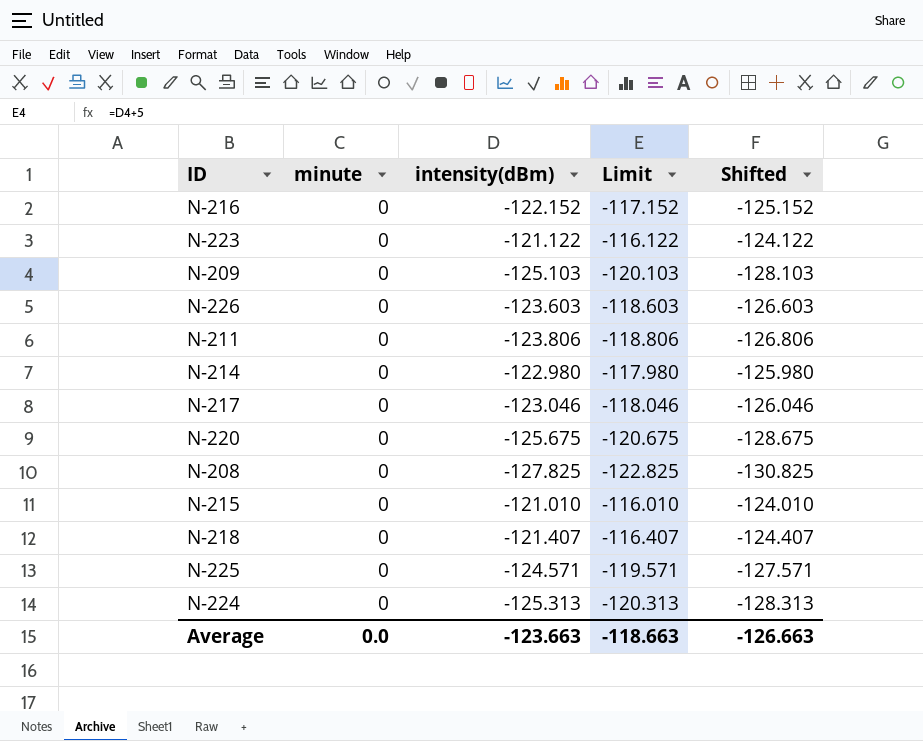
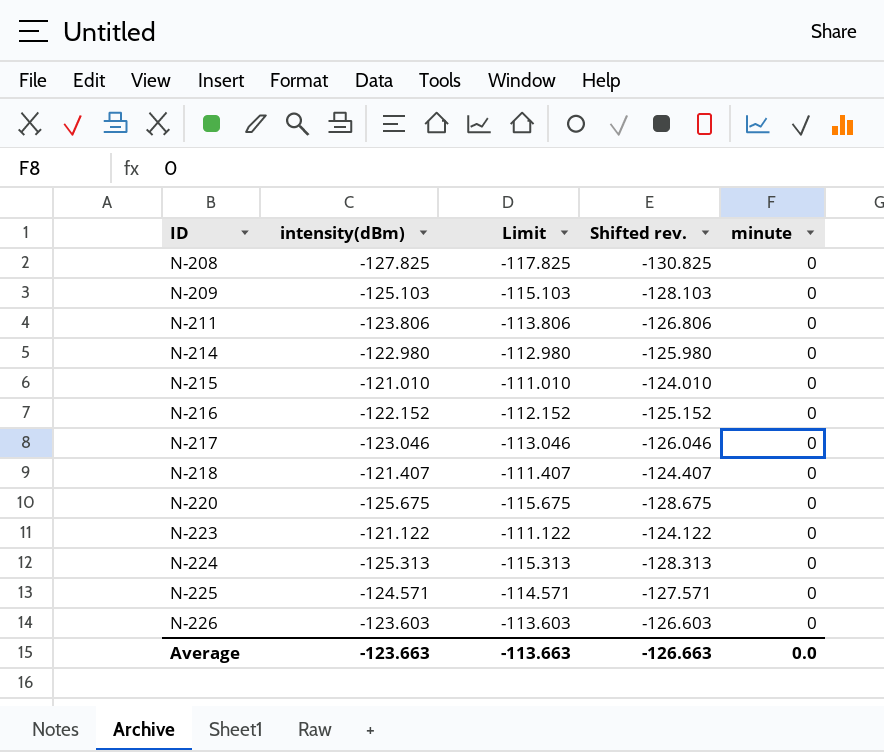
row order: none -> ID ascending
column Limit | formula: [intensity(dBm)] + 5 -> [intensity(dBm)] + 10
column name: Shifted -> Shifted rev.
column minute | position: 2 -> 5
Average | Limit: -118.663 -> -113.663

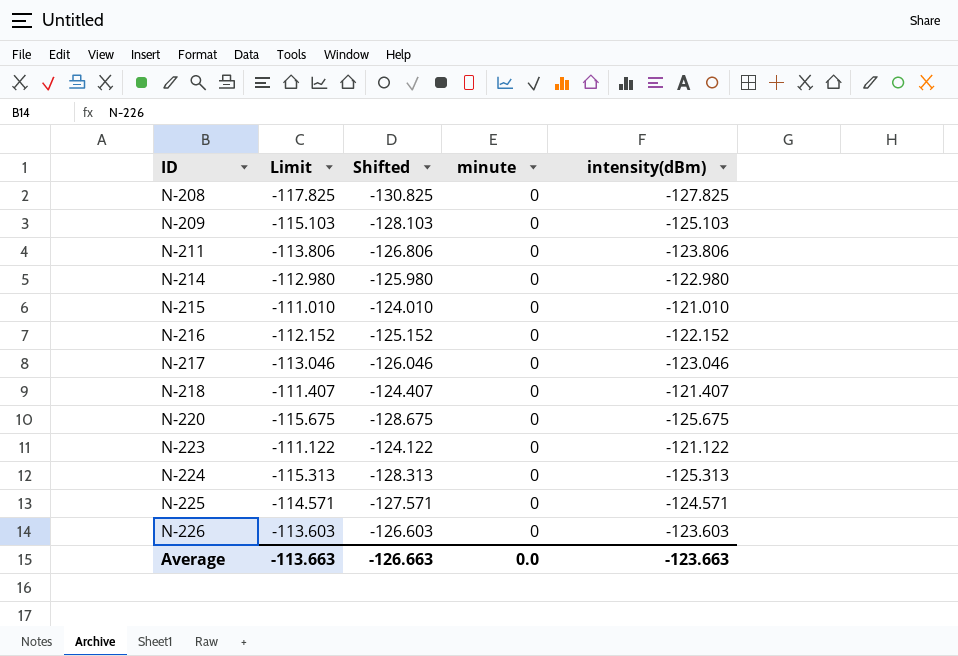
column name: Shifted rev. -> Shifted
column intensity(dBm) | position: 2 -> 5

